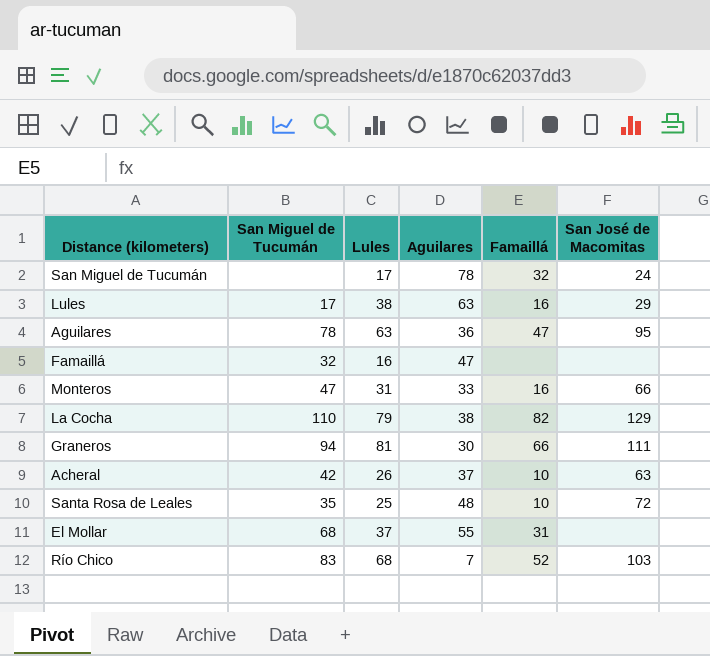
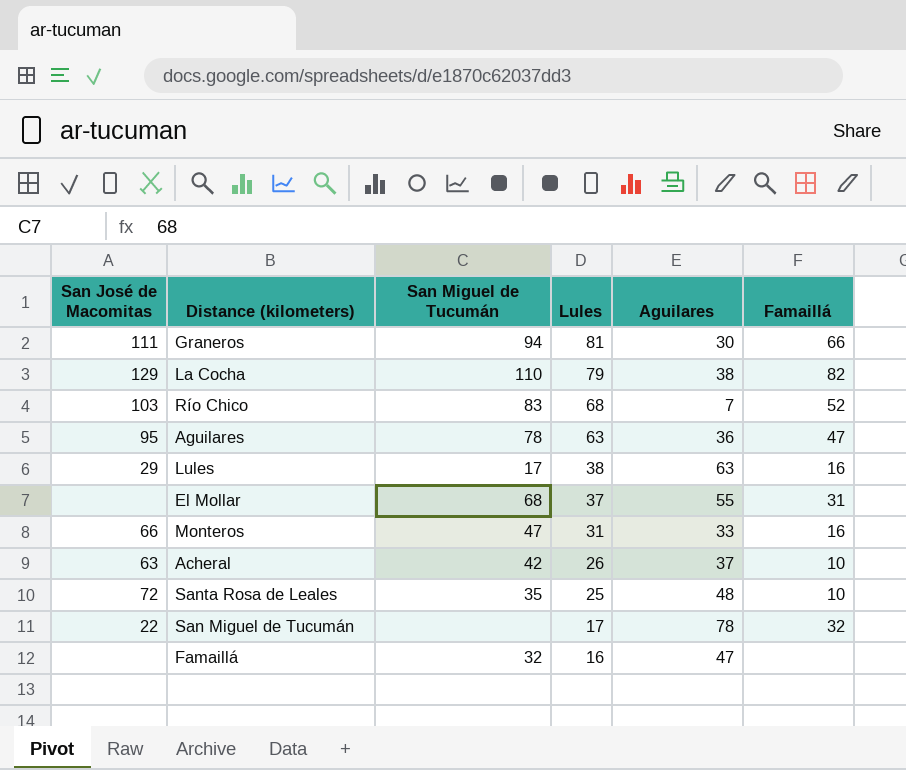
row order: none -> Lules descending
column San José de Macomitas | position: 6 -> 1
San Miguel de Tucumán | San José de Macomitas: 24 -> 22

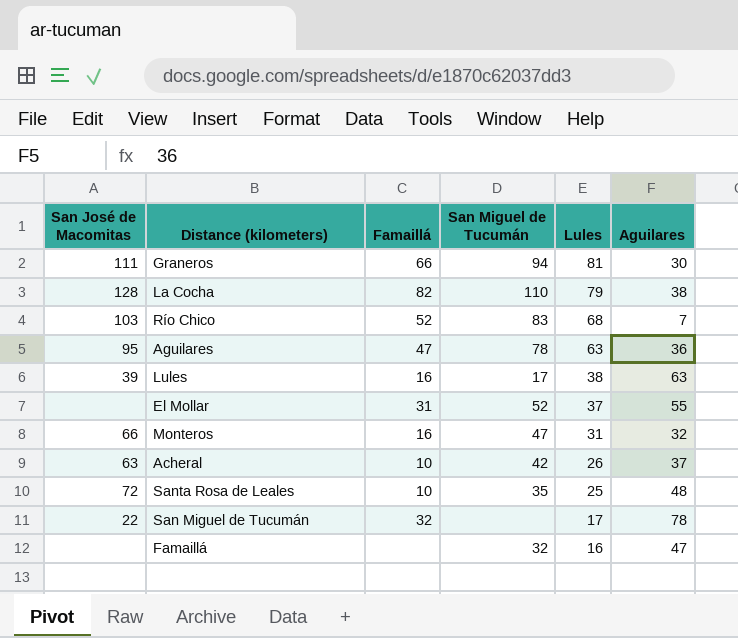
column Famaillá | position: 6 -> 3
La Cocha | San José de Macomitas: 129 -> 128
Lules | San José de Macomitas: 29 -> 39
El Mollar | San Miguel de Tucumán: 68 -> 52
Monteros | Aguilares: 33 -> 32

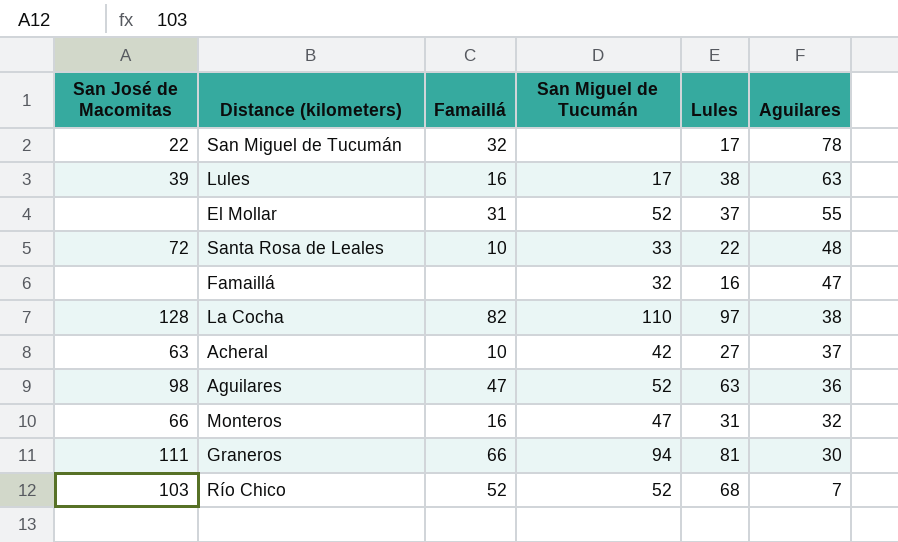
row order: Lules descending -> Aguilares descending
Santa Rosa de Leales | San Miguel de Tucumán: 35 -> 33
Santa Rosa de Leales | Lules: 25 -> 22
La Cocha | Lules: 79 -> 97
Acheral | Lules: 26 -> 27
Aguilares | San José de Macomitas: 95 -> 98
Aguilares | San Miguel de Tucumán: 78 -> 52
Río Chico | San Miguel de Tucumán: 83 -> 52

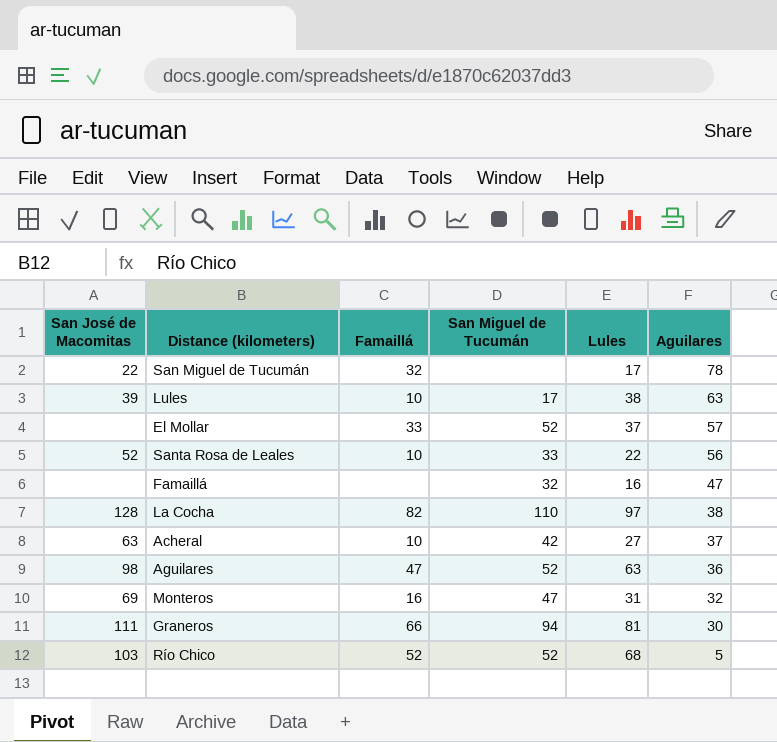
Lules | Famaillá: 16 -> 10
El Mollar | Famaillá: 31 -> 33
El Mollar | Aguilares: 55 -> 57
Santa Rosa de Leales | San José de Macomitas: 72 -> 52
Santa Rosa de Leales | Aguilares: 48 -> 56
Monteros | San José de Macomitas: 66 -> 69
Río Chico | Aguilares: 7 -> 5

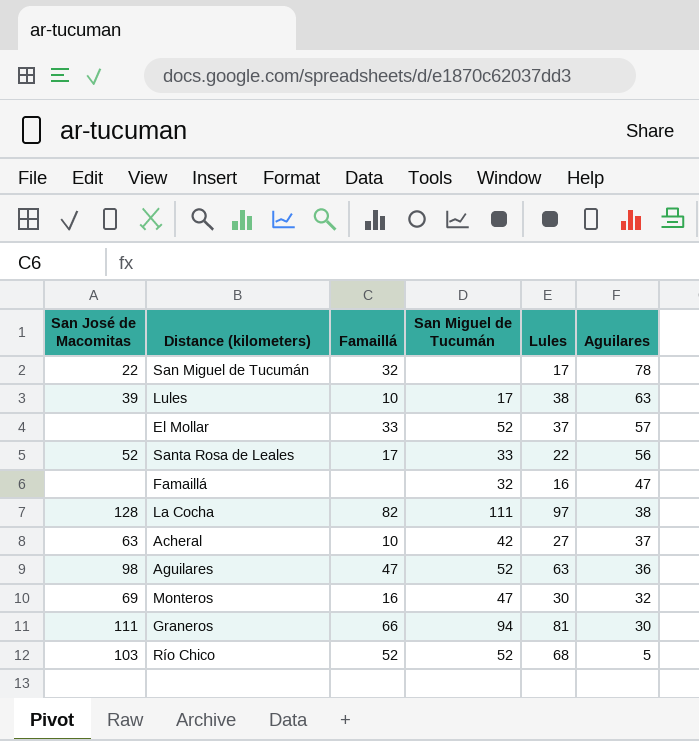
Santa Rosa de Leales | Famaillá: 10 -> 17
La Cocha | San Miguel de Tucumán: 110 -> 111
Monteros | Lules: 31 -> 30

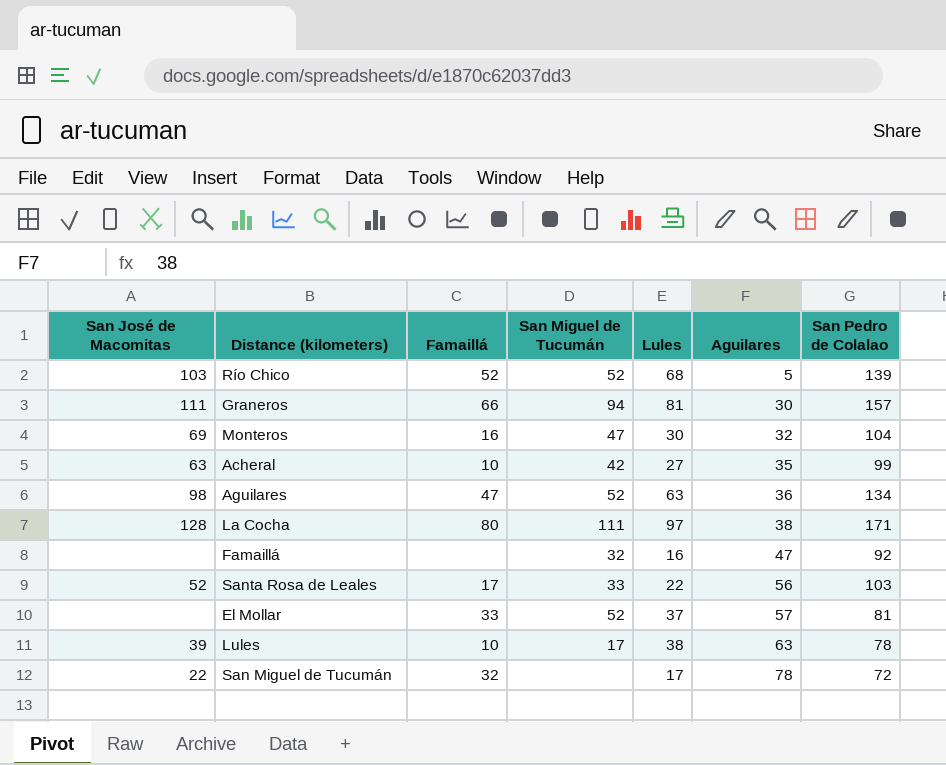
row order: Aguilares descending -> Aguilares ascending
column San Pedro de Colalao | position: none -> 7
Acheral | Aguilares: 37 -> 35
La Cocha | Famaillá: 82 -> 80

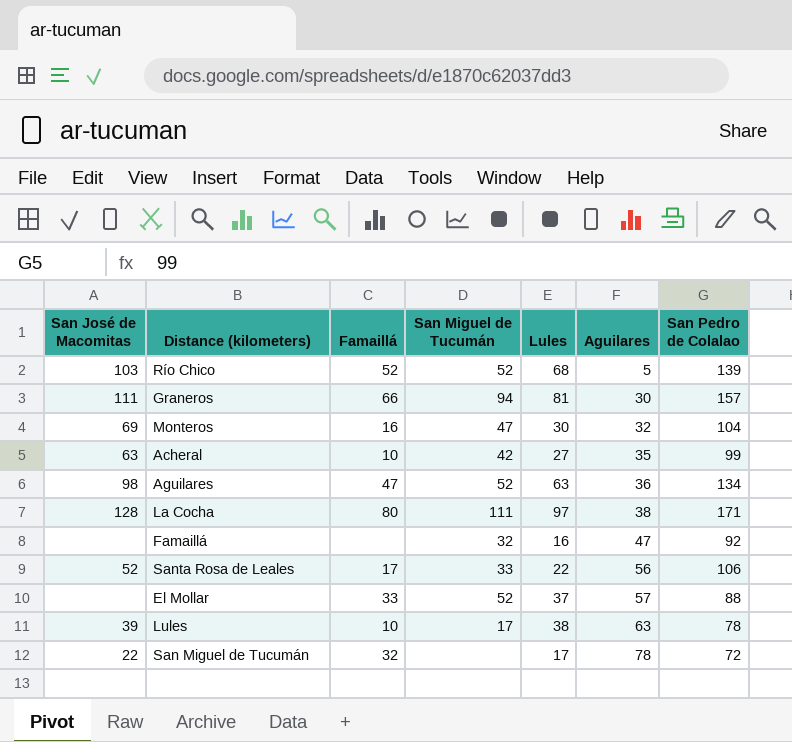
Santa Rosa de Leales | San Pedro de Colalao: 103 -> 106
El Mollar | San Pedro de Colalao: 81 -> 88

